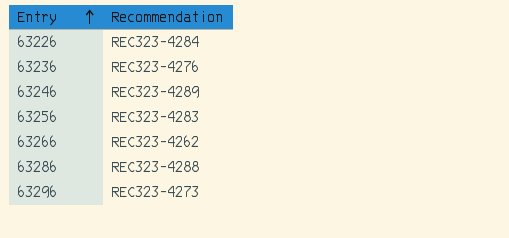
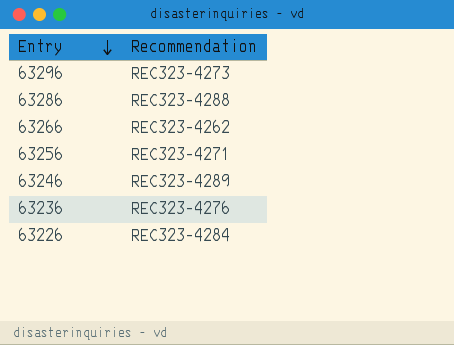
row order: Entry ascending -> Entry descending
63256 | Recommendation: REC323-4283 -> REC323-4271

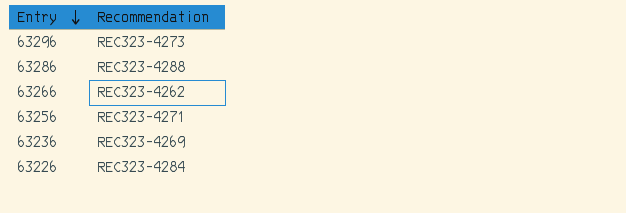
row 63246: REC323-4289 -> none
63236 | Recommendation: REC323-4276 -> REC323-4269

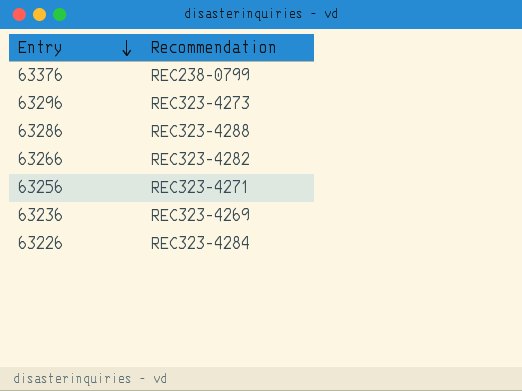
row 63376: none -> REC238-0799
63266 | Recommendation: REC323-4262 -> REC323-4282

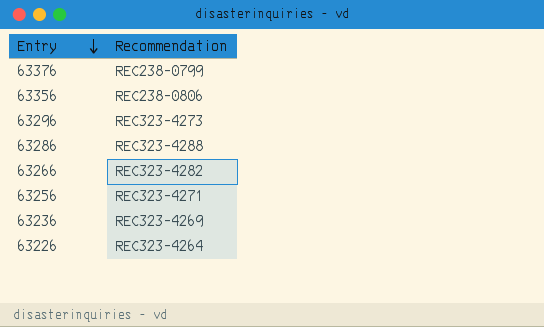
row 63356: none -> REC238-0806
63226 | Recommendation: REC323-4284 -> REC323-4264

